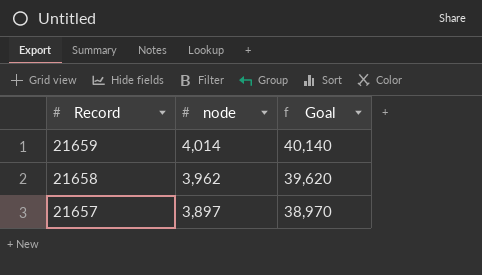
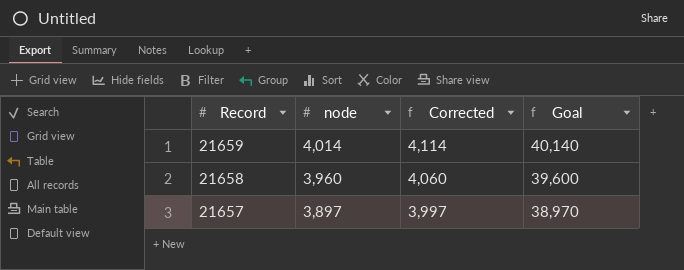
column Corrected | formula: none -> [node] + 100
21658 | node: 3,962 -> 3,960
21658 | Goal: 39,620 -> 39,600

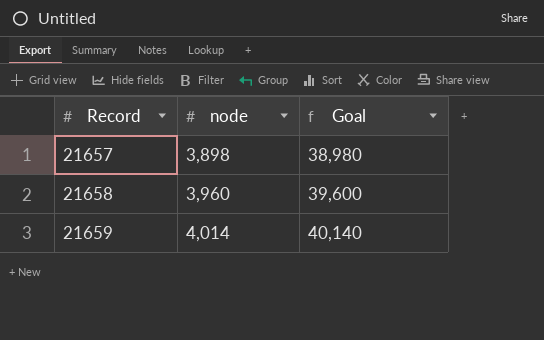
row order: Record descending -> Record ascending
column Corrected | formula: [node] + 100 -> none
21657 | node: 3,897 -> 3,898
21657 | Goal: 38,970 -> 38,980

